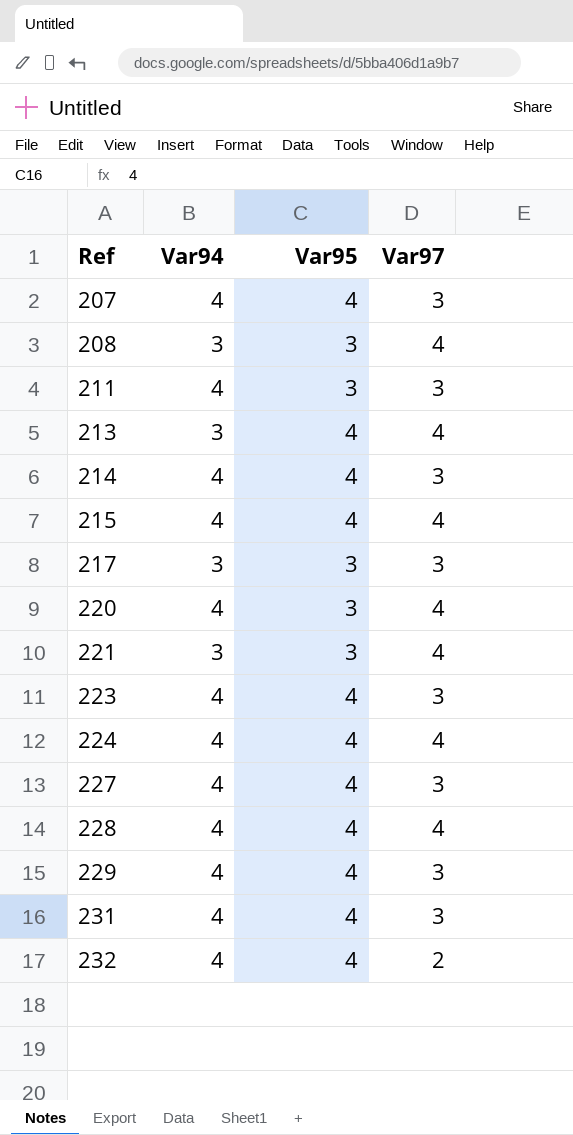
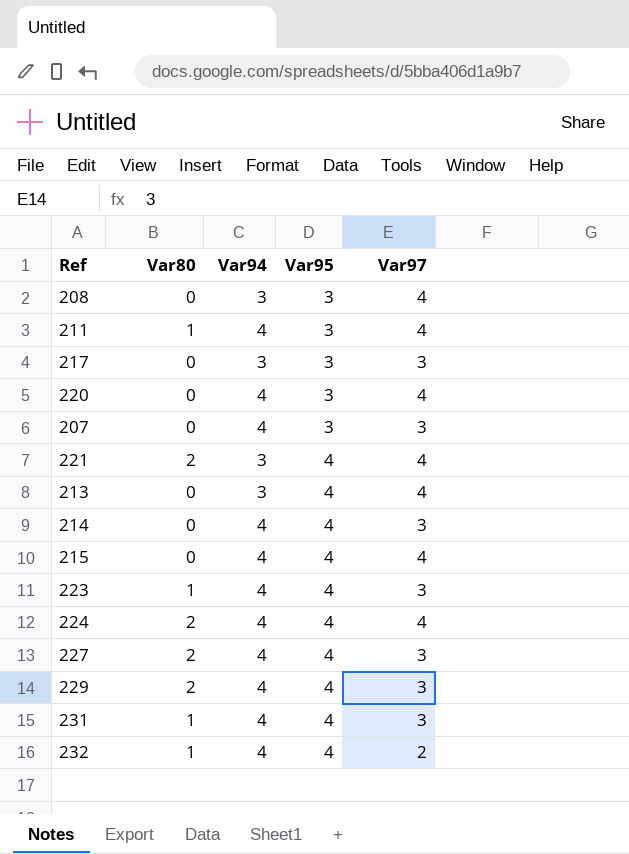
row order: Ref ascending -> Var95 ascending
column Var80 | position: none -> 2
row 228: 4 | 4 | 4 -> none
211 | Var97: 3 -> 4
207 | Var95: 4 -> 3
221 | Var95: 3 -> 4

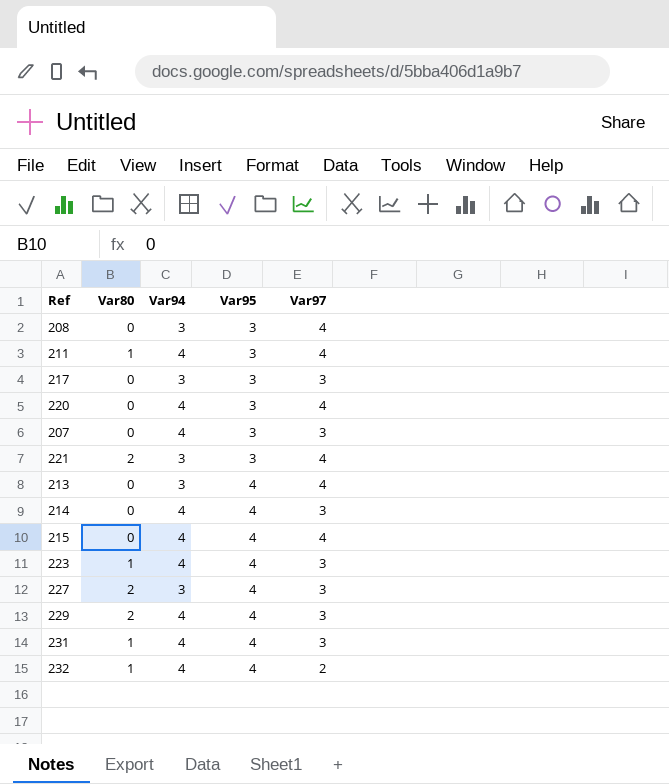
row 224: 2 | 4 | 4 | 4 -> none
221 | Var95: 4 -> 3
227 | Var94: 4 -> 3

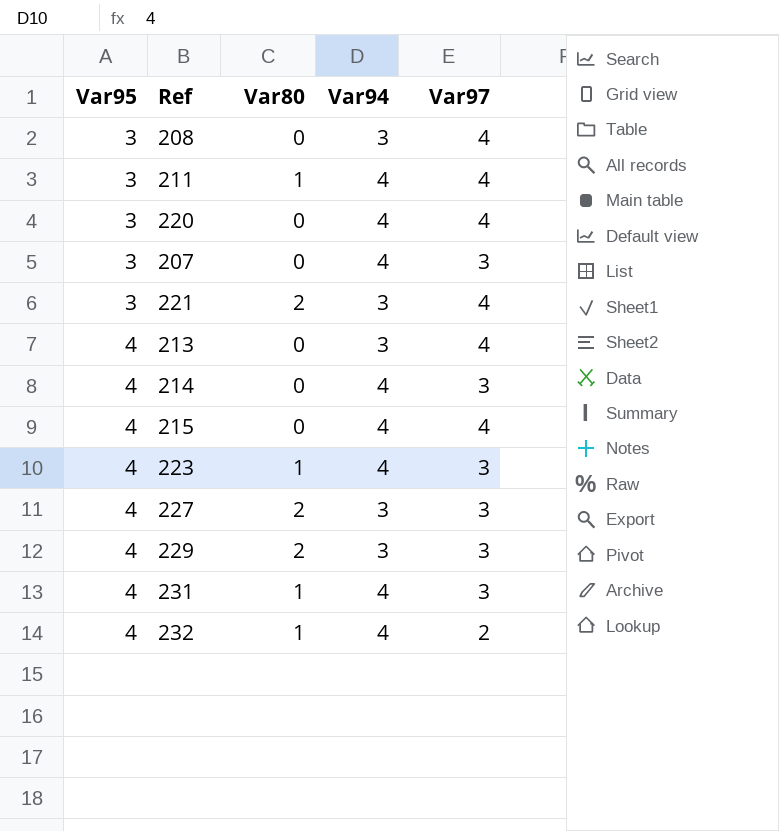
column Var95 | position: 4 -> 1
row 217: 0 | 3 | 3 | 3 -> none
229 | Var94: 4 -> 3

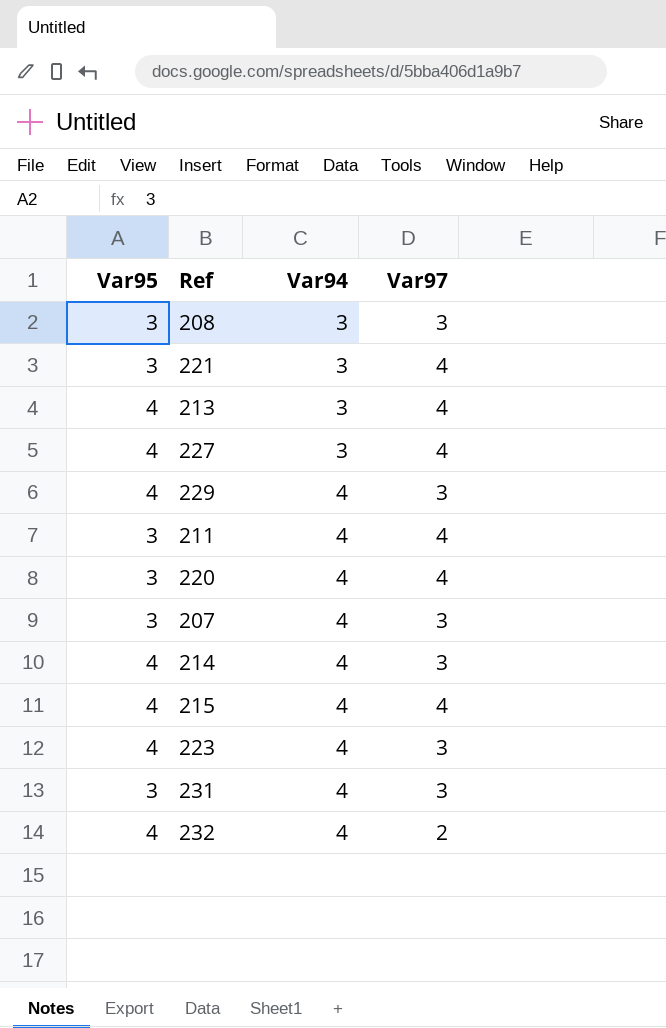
row order: Var95 ascending -> Var94 ascending
column Var80 | position: 3 -> none
208 | Var97: 4 -> 3
227 | Var97: 3 -> 4
229 | Var94: 3 -> 4
231 | Var95: 4 -> 3

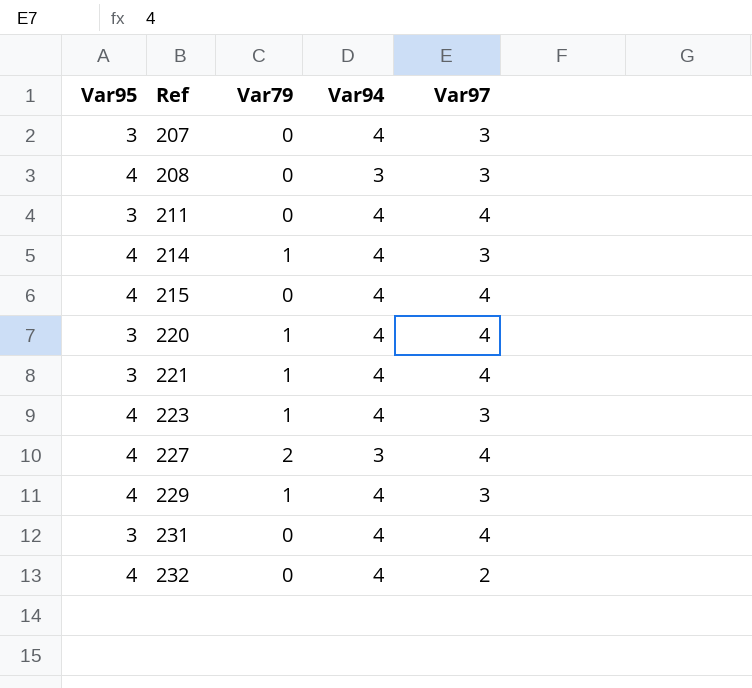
row order: Var94 ascending -> Ref ascending
column Var79 | position: none -> 3
row 213: 4 | 3 | 4 -> none
208 | Var95: 3 -> 4
221 | Var94: 3 -> 4
231 | Var97: 3 -> 4

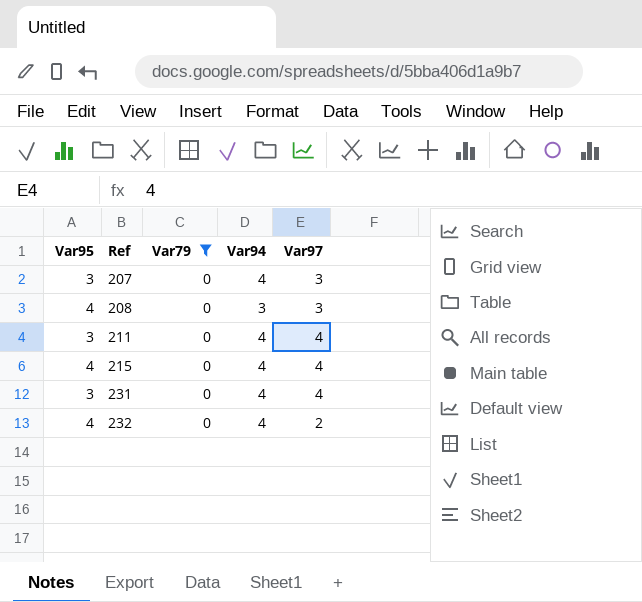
filter: none -> Var79 = 0

